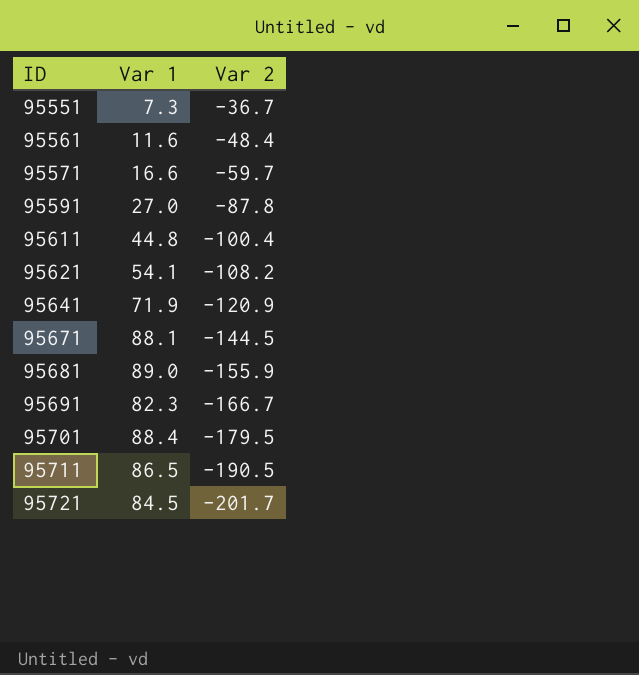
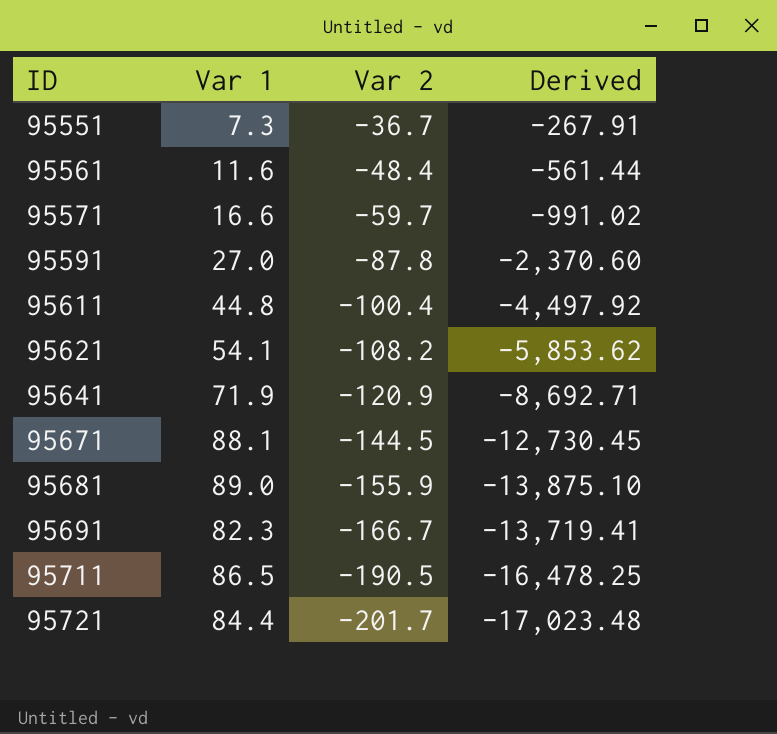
column Derived | formula: none -> [Var 1] * [Var 2]
row 95701: 88.4 | -179.5 -> none
95721 | Var 1: 84.5 -> 84.4

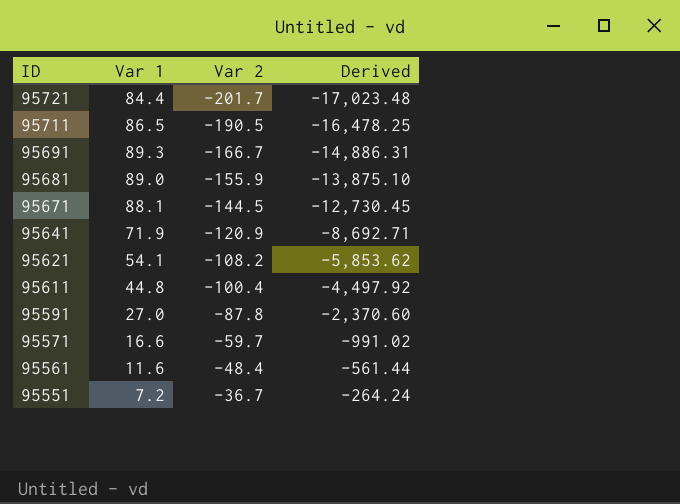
row order: ID ascending -> ID descending
95691 | Var 1: 82.3 -> 89.3
95691 | Derived: -13,719.41 -> -14,886.31
95551 | Var 1: 7.3 -> 7.2
95551 | Derived: -267.91 -> -264.24

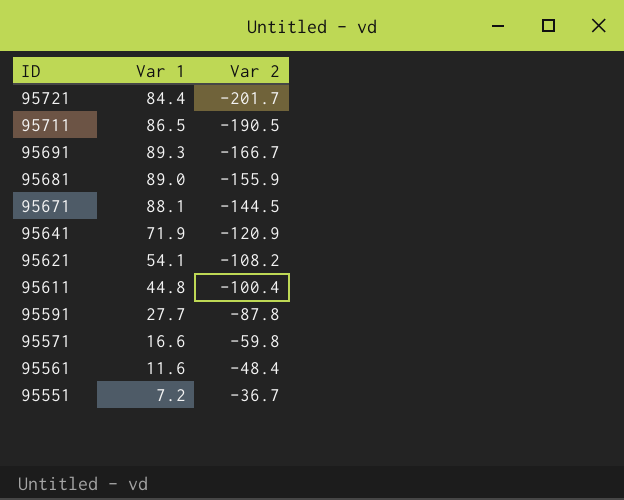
column Derived | formula: [Var 1] * [Var 2] -> none
95591 | Var 1: 27.0 -> 27.7
95571 | Var 2: -59.7 -> -59.8

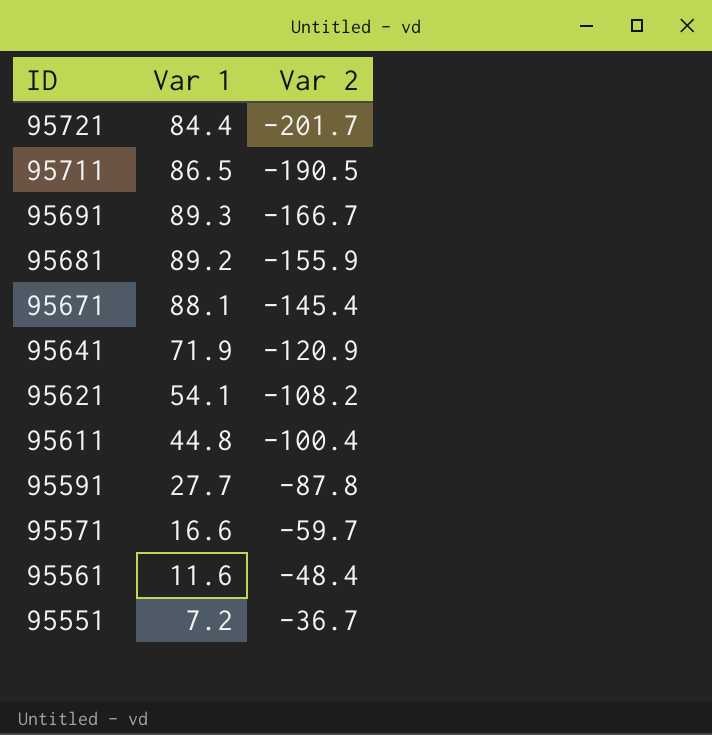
95681 | Var 1: 89.0 -> 89.2
95671 | Var 2: -144.5 -> -145.4
95571 | Var 2: -59.8 -> -59.7

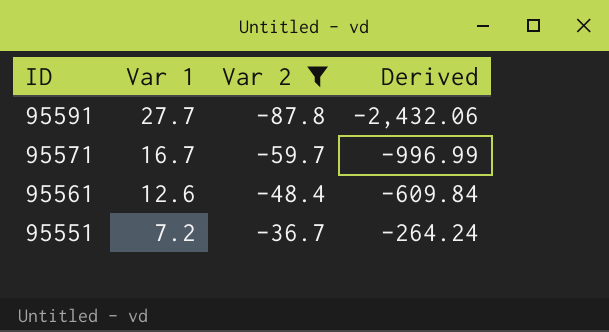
filter: none -> Var 2 >= -87.8
column Derived | formula: none -> [Var 1] * [Var 2]
95571 | Var 1: 16.6 -> 16.7
95561 | Var 1: 11.6 -> 12.6

